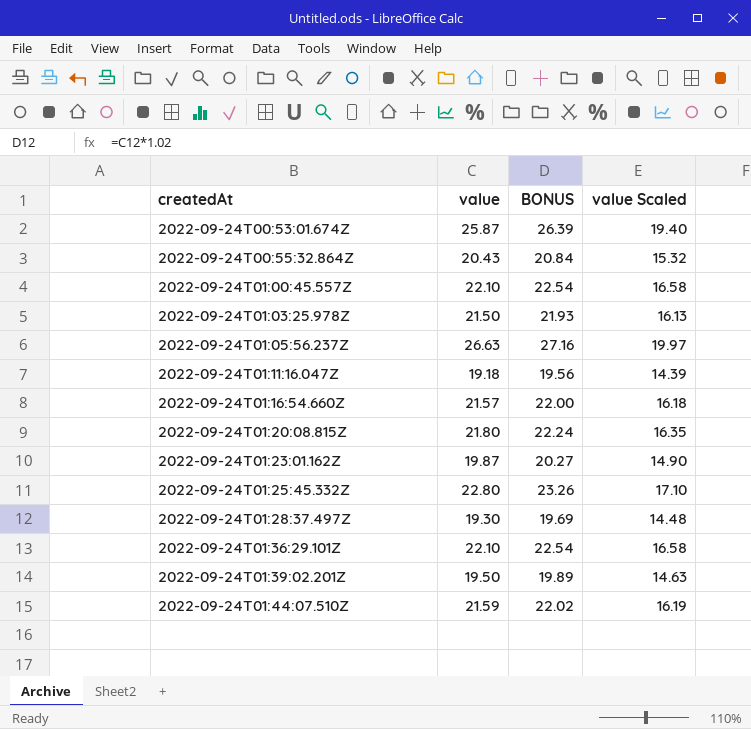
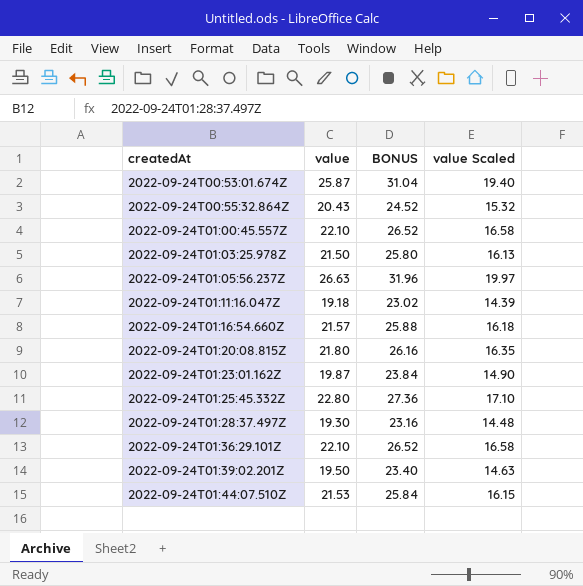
column BONUS | formula: [value] * 1.02 -> [value] * 1.2
2022-09-24T01:44:07.510Z | value: 21.59 -> 21.53
2022-09-24T01:44:07.510Z | value Scaled: 16.19 -> 16.15

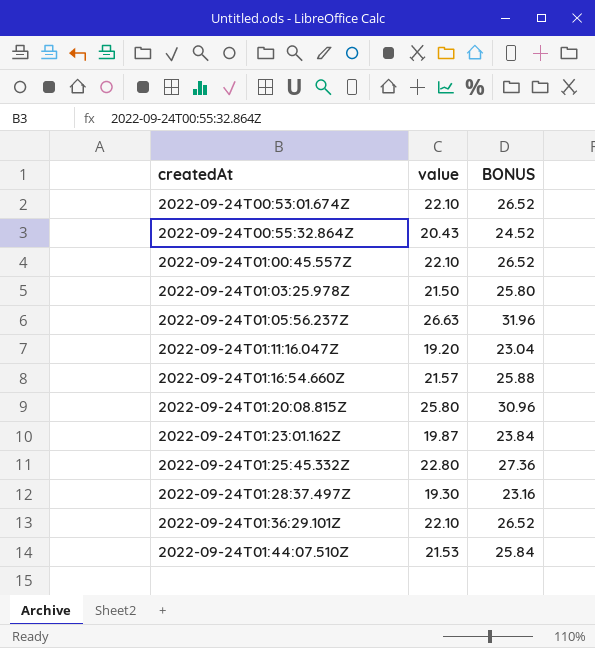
column value Scaled | formula: [value] * 0.75 -> none
row 2022-09-24T01:39:02.201Z: 19.50 | 23.40 | 14.63 -> none
2022-09-24T00:53:01.674Z | value: 25.87 -> 22.10
2022-09-24T00:53:01.674Z | BONUS: 31.04 -> 26.52
2022-09-24T01:11:16.047Z | value: 19.18 -> 19.20
2022-09-24T01:11:16.047Z | BONUS: 23.02 -> 23.04
2022-09-24T01:20:08.815Z | value: 21.80 -> 25.80
2022-09-24T01:20:08.815Z | BONUS: 26.16 -> 30.96

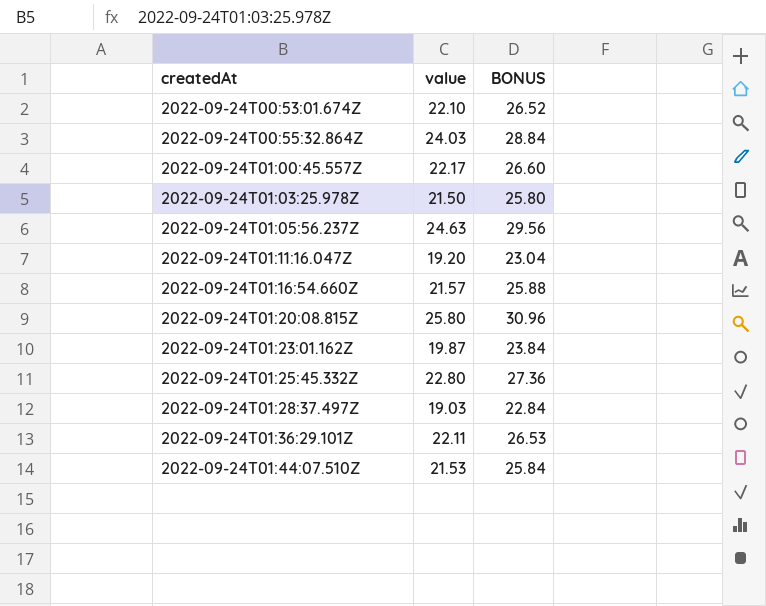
2022-09-24T00:55:32.864Z | value: 20.43 -> 24.03
2022-09-24T00:55:32.864Z | BONUS: 24.52 -> 28.84
2022-09-24T01:00:45.557Z | value: 22.10 -> 22.17
2022-09-24T01:00:45.557Z | BONUS: 26.52 -> 26.60
2022-09-24T01:05:56.237Z | value: 26.63 -> 24.63
2022-09-24T01:05:56.237Z | BONUS: 31.96 -> 29.56
2022-09-24T01:28:37.497Z | value: 19.30 -> 19.03
2022-09-24T01:28:37.497Z | BONUS: 23.16 -> 22.84
2022-09-24T01:36:29.101Z | value: 22.10 -> 22.11
2022-09-24T01:36:29.101Z | BONUS: 26.52 -> 26.53

